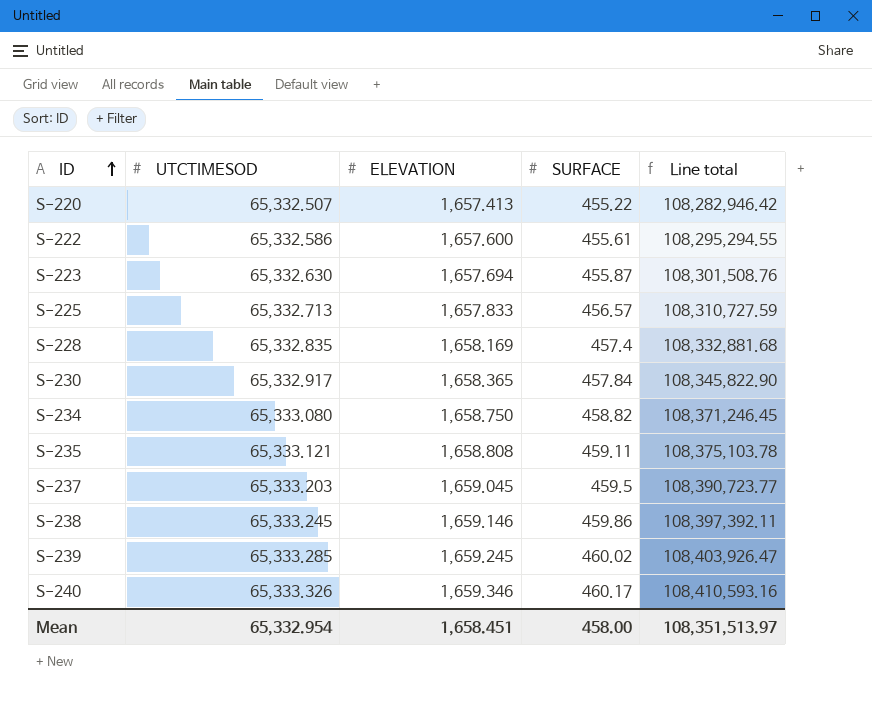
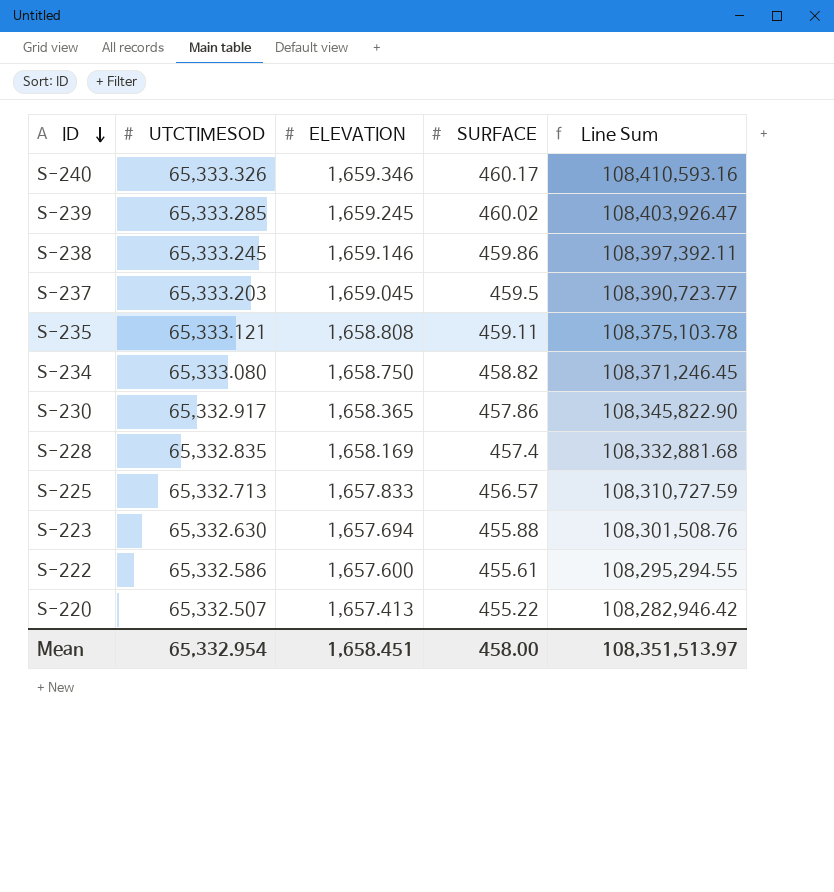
row order: ID ascending -> ID descending
column name: Line total -> Line Sum
S-230 | SURFACE: 457.84 -> 457.86
S-223 | SURFACE: 455.87 -> 455.88

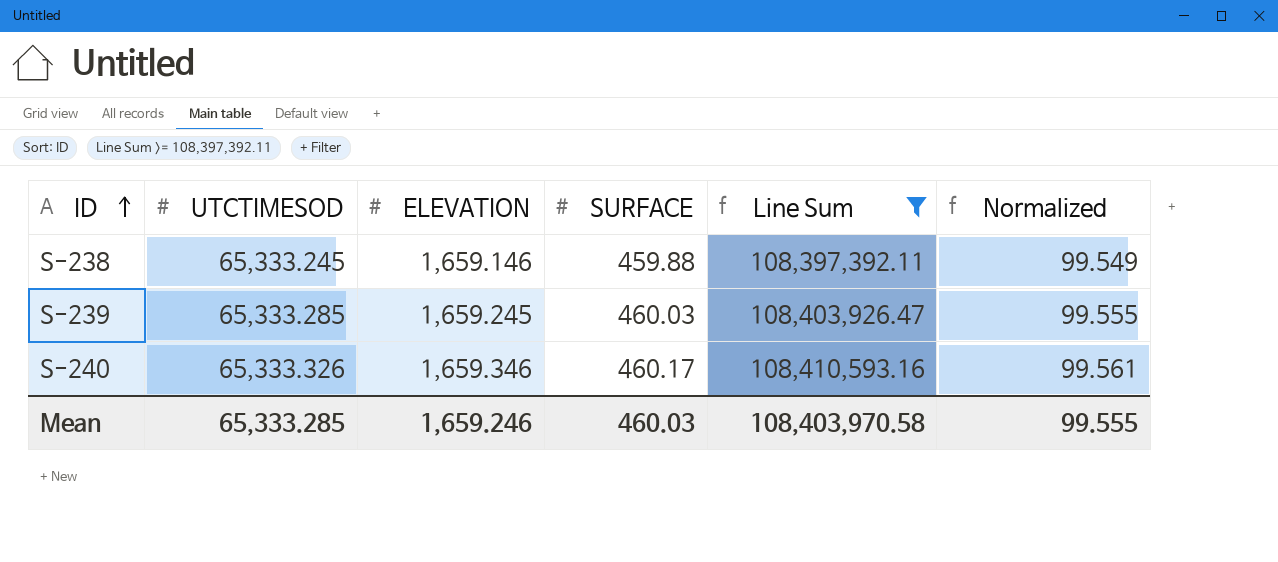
filter: none -> Line Sum >= 108,397,392.11
row order: ID descending -> ID ascending
column Normalized | formula: none -> [ELEVATION] * 0.06
S-238 | SURFACE: 459.86 -> 459.88
S-239 | SURFACE: 460.02 -> 460.03
Mean | UTCTIMESOD: 65,332.954 -> 65,333.285
Mean | ELEVATION: 1,658.451 -> 1,659.246
Mean | SURFACE: 458.00 -> 460.03
Mean | Line Sum: 108,351,513.97 -> 108,403,970.58

